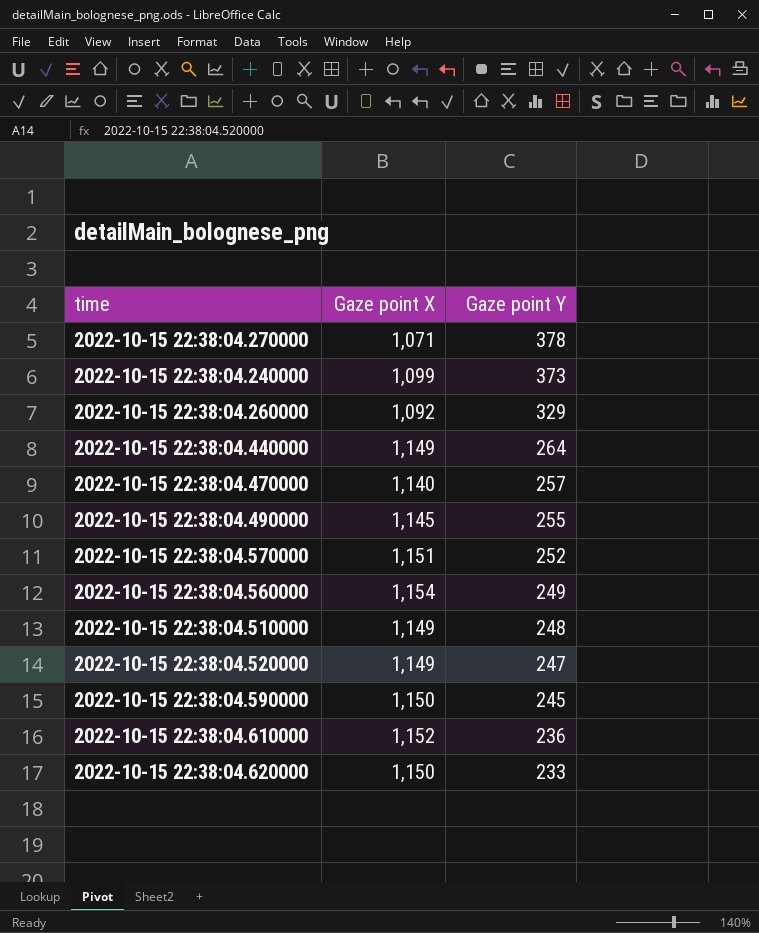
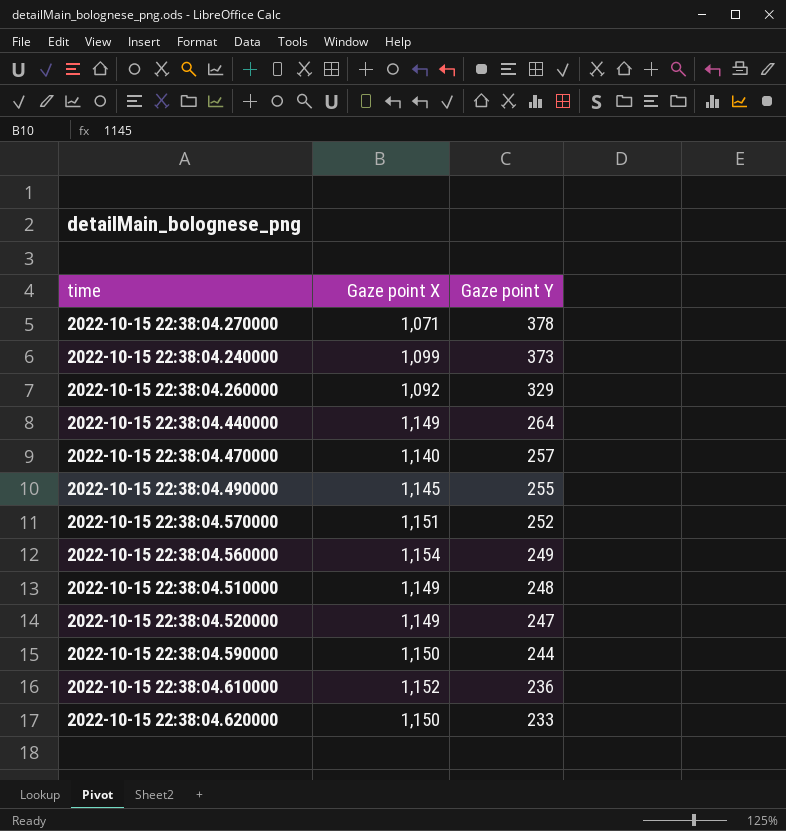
2022-10-15 22:38:04.590000 | Gaze point Y: 245 -> 244

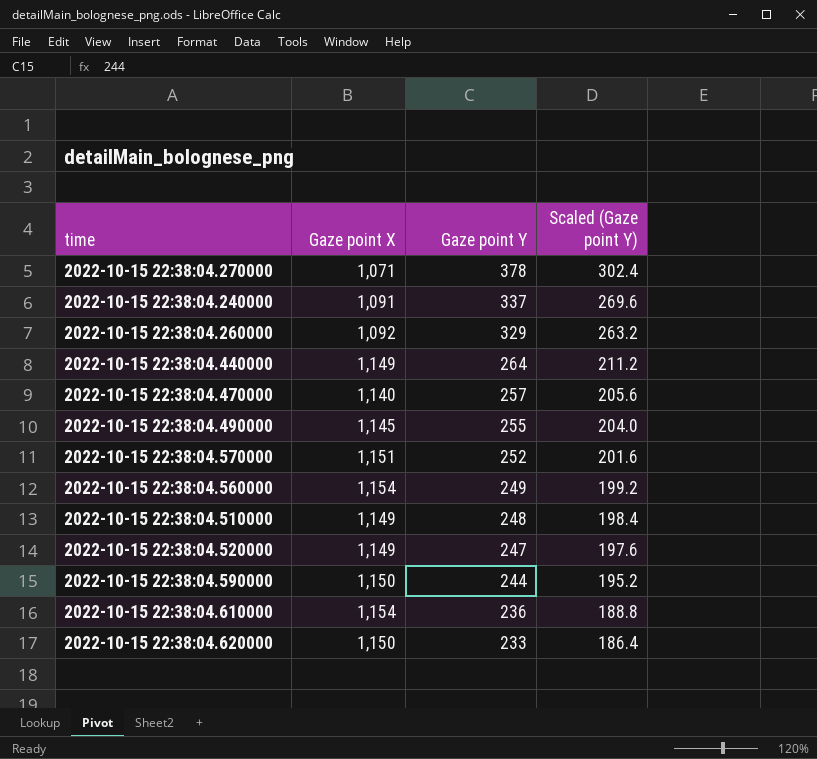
column Scaled (Gaze point Y) | formula: none -> [Gaze point Y] * 0.8
2022-10-15 22:38:04.240000 | Gaze point X: 1,099 -> 1,091
2022-10-15 22:38:04.240000 | Gaze point Y: 373 -> 337
2022-10-15 22:38:04.610000 | Gaze point X: 1,152 -> 1,154

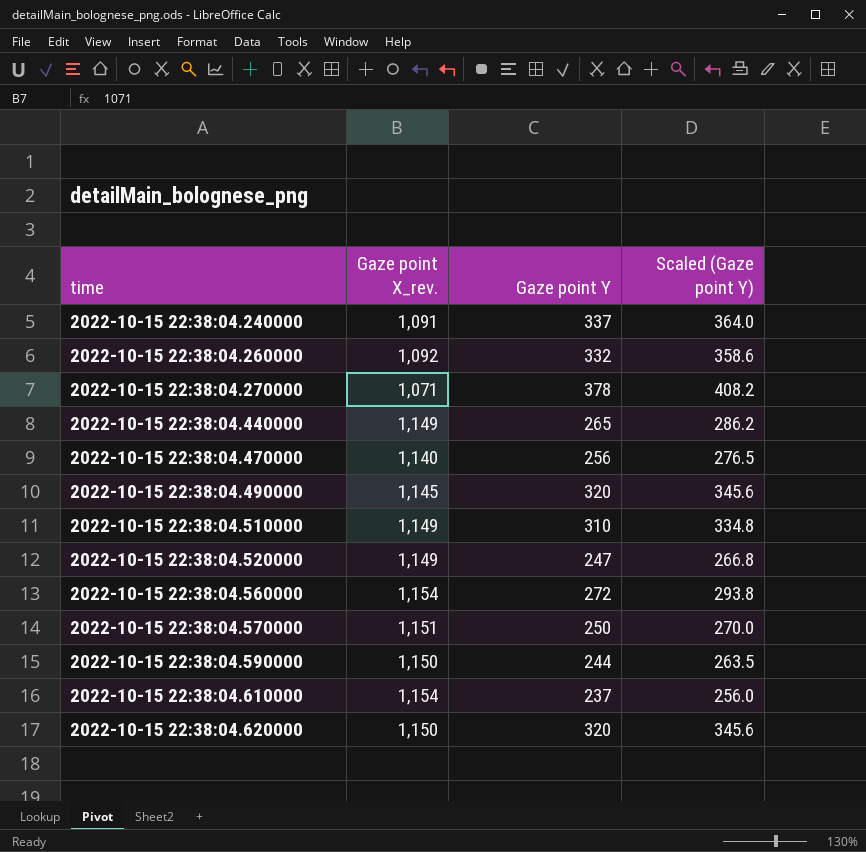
row order: Gaze point Y descending -> time ascending
column name: Gaze point X -> Gaze point X_rev.
column Scaled (Gaze point Y) | formula: [Gaze point Y] * 0.8 -> [Gaze point Y] * 1.08
2022-10-15 22:38:04.260000 | Gaze point Y: 329 -> 332
2022-10-15 22:38:04.440000 | Gaze point Y: 264 -> 265
2022-10-15 22:38:04.470000 | Gaze point Y: 257 -> 256
2022-10-15 22:38:04.490000 | Gaze point Y: 255 -> 320
2022-10-15 22:38:04.510000 | Gaze point Y: 248 -> 310
2022-10-15 22:38:04.560000 | Gaze point Y: 249 -> 272
2022-10-15 22:38:04.570000 | Gaze point Y: 252 -> 250
2022-10-15 22:38:04.610000 | Gaze point Y: 236 -> 237
2022-10-15 22:38:04.620000 | Gaze point Y: 233 -> 320

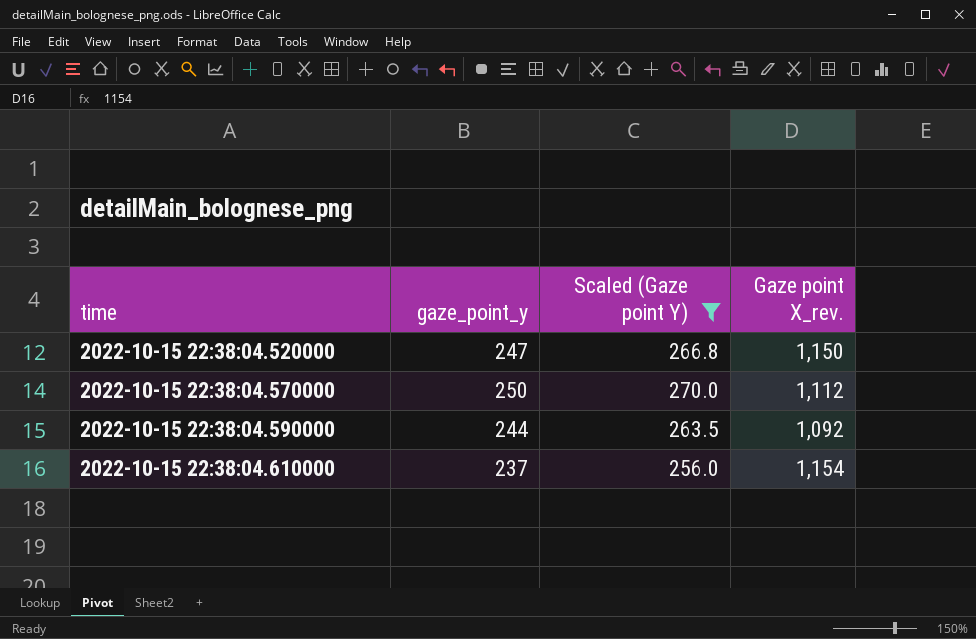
filter: none -> Scaled (Gaze point Y) <= 270.0
column name: Gaze point Y -> gaze_point_y
column Gaze point X_rev. | position: 2 -> 4
2022-10-15 22:38:04.520000 | Gaze point X_rev.: 1,149 -> 1,150
2022-10-15 22:38:04.570000 | Gaze point X_rev.: 1,151 -> 1,112
2022-10-15 22:38:04.590000 | Gaze point X_rev.: 1,150 -> 1,092

